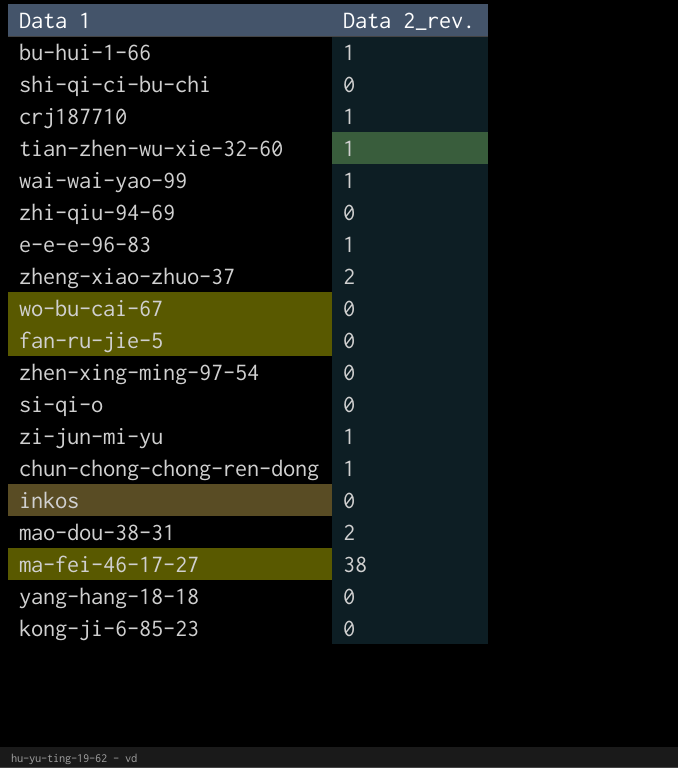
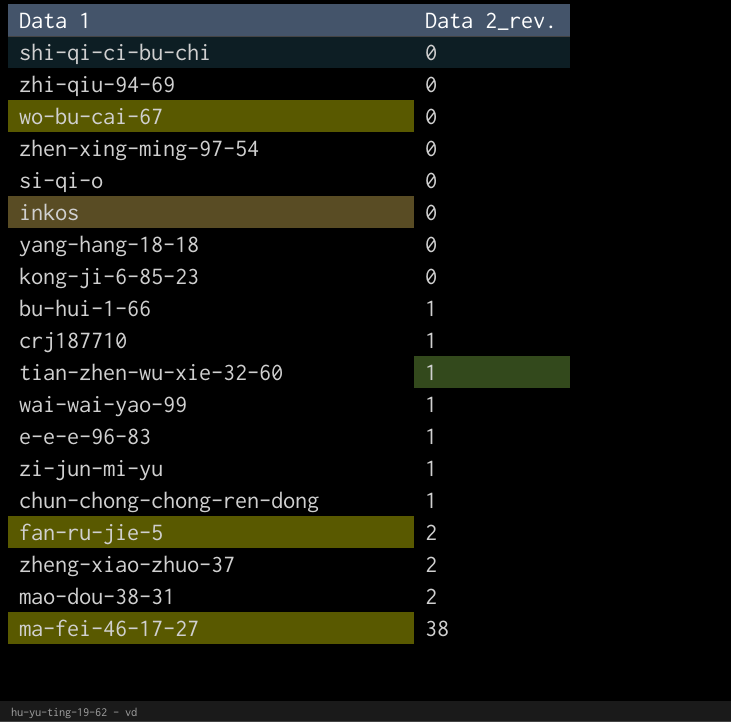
row order: none -> Data 2_rev. ascending
fan-ru-jie-5 | Data 2_rev.: 0 -> 2

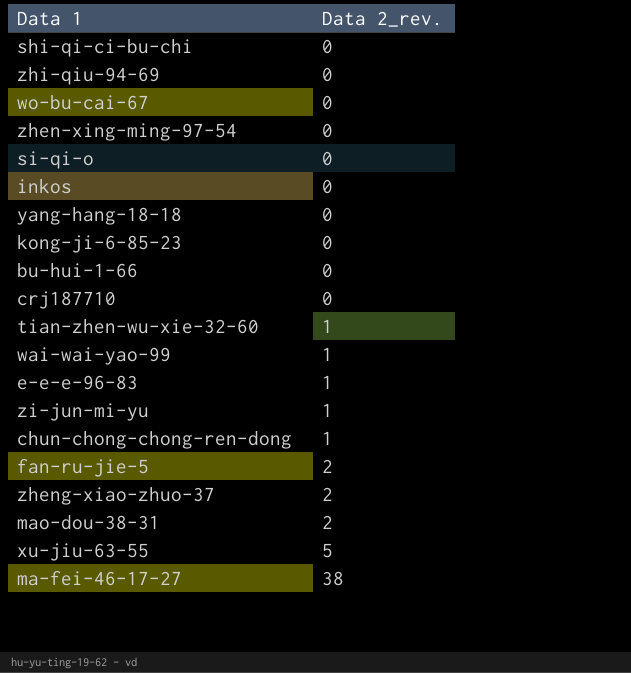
bu-hui-1-66 | Data 2_rev.: 1 -> 0
crj187710 | Data 2_rev.: 1 -> 0
row xu-jiu-63-55: none -> 5

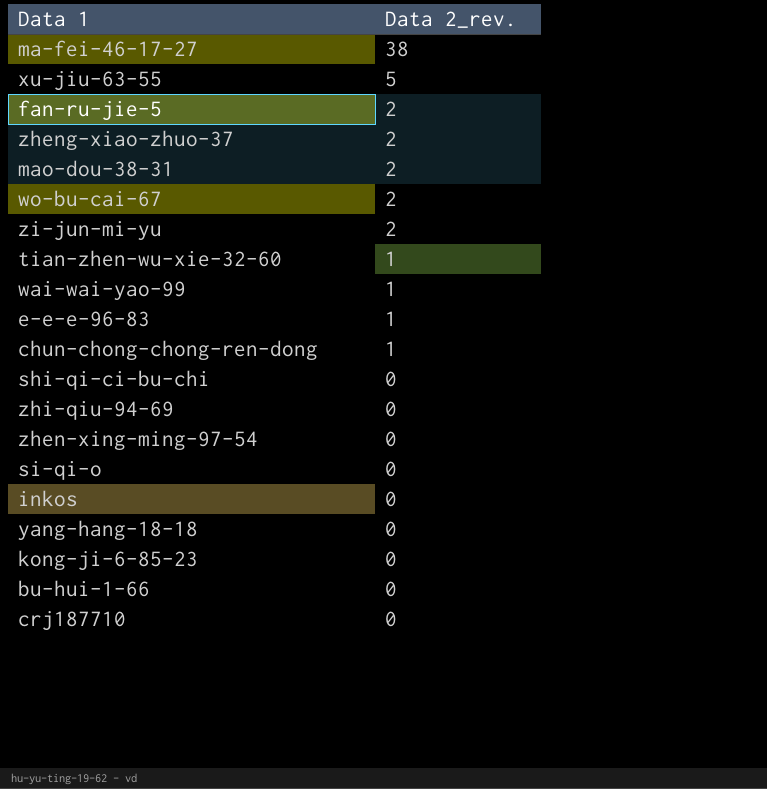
row order: Data 2_rev. ascending -> Data 2_rev. descending
wo-bu-cai-67 | Data 2_rev.: 0 -> 2
zi-jun-mi-yu | Data 2_rev.: 1 -> 2

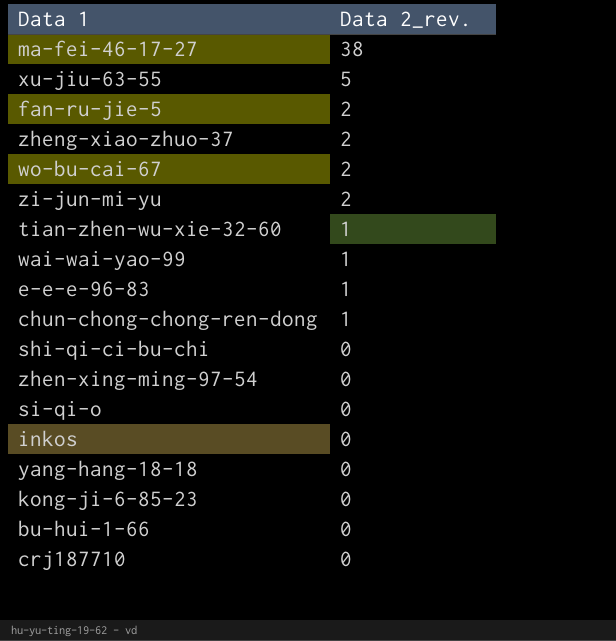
row mao-dou-38-31: 2 -> none
row zhi-qiu-94-69: 0 -> none

